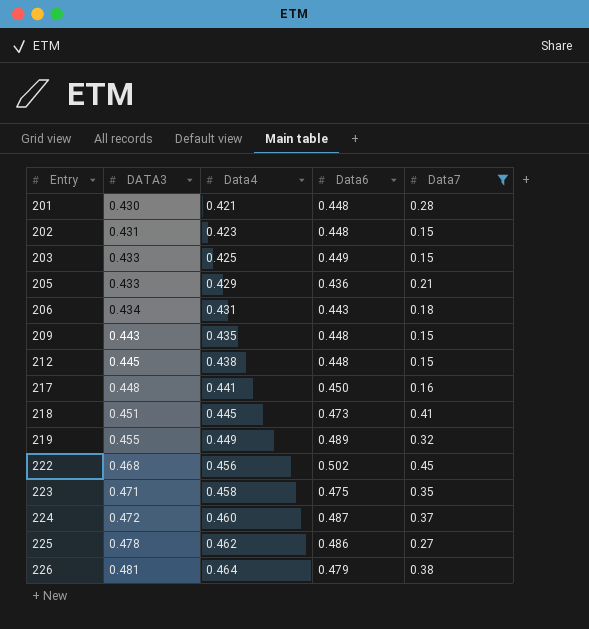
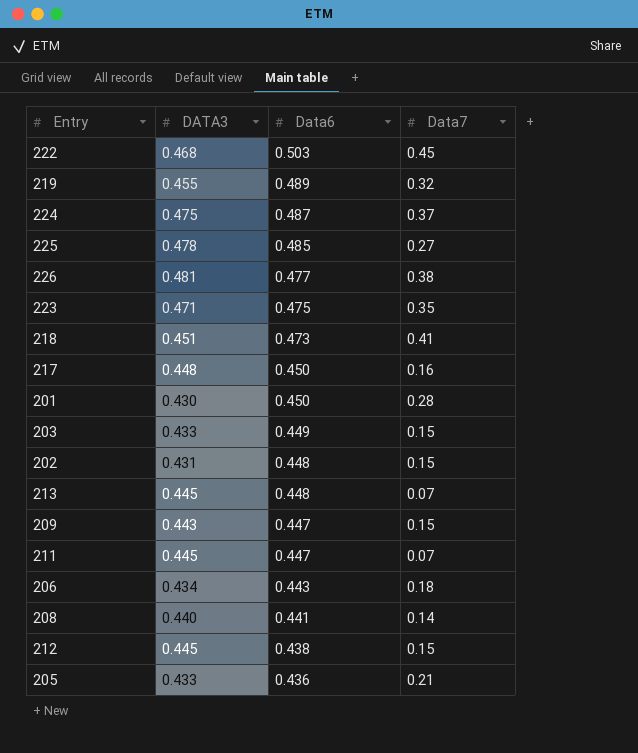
filter: Data7 >= 0.15 -> none
row order: Entry ascending -> Data6 descending
column Data4 | position: 3 -> none
222 | Data6: 0.502 -> 0.503
224 | DATA3: 0.472 -> 0.475
225 | Data6: 0.486 -> 0.485
226 | Data6: 0.479 -> 0.477
201 | Data6: 0.448 -> 0.450
209 | Data6: 0.448 -> 0.447
212 | Data6: 0.448 -> 0.438

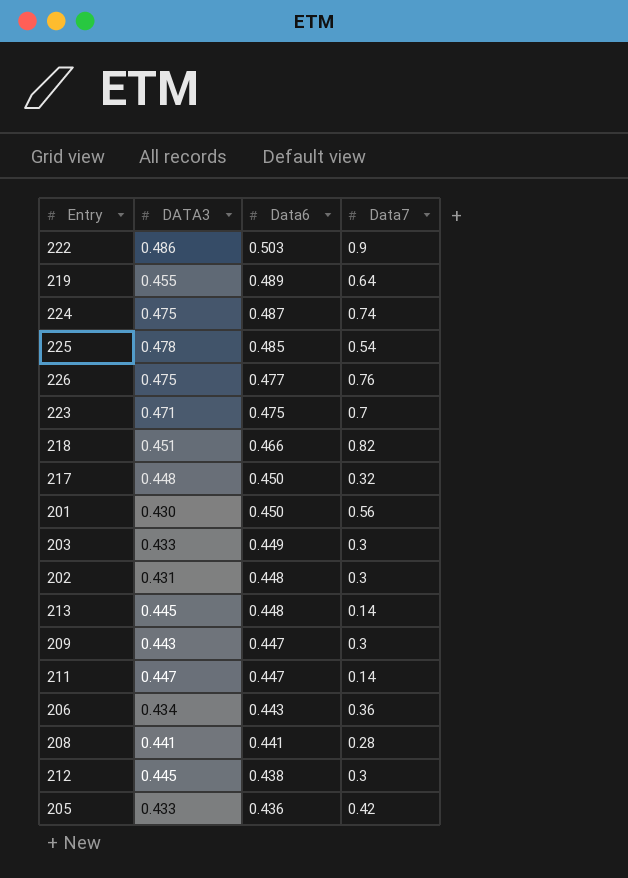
222 | DATA3: 0.468 -> 0.486
222 | Data7: 0.45 -> 0.9
219 | Data7: 0.32 -> 0.64
224 | Data7: 0.37 -> 0.74
225 | Data7: 0.27 -> 0.54
226 | DATA3: 0.481 -> 0.475
226 | Data7: 0.38 -> 0.76
223 | Data7: 0.35 -> 0.7
218 | Data6: 0.473 -> 0.466
218 | Data7: 0.41 -> 0.82
217 | Data7: 0.16 -> 0.32
201 | Data7: 0.28 -> 0.56
203 | Data7: 0.15 -> 0.3
202 | Data7: 0.15 -> 0.3
213 | Data7: 0.07 -> 0.14
209 | Data7: 0.15 -> 0.3
211 | DATA3: 0.445 -> 0.447
211 | Data7: 0.07 -> 0.14
206 | Data7: 0.18 -> 0.36
208 | DATA3: 0.440 -> 0.441
208 | Data7: 0.14 -> 0.28
212 | Data7: 0.15 -> 0.3
205 | Data7: 0.21 -> 0.42

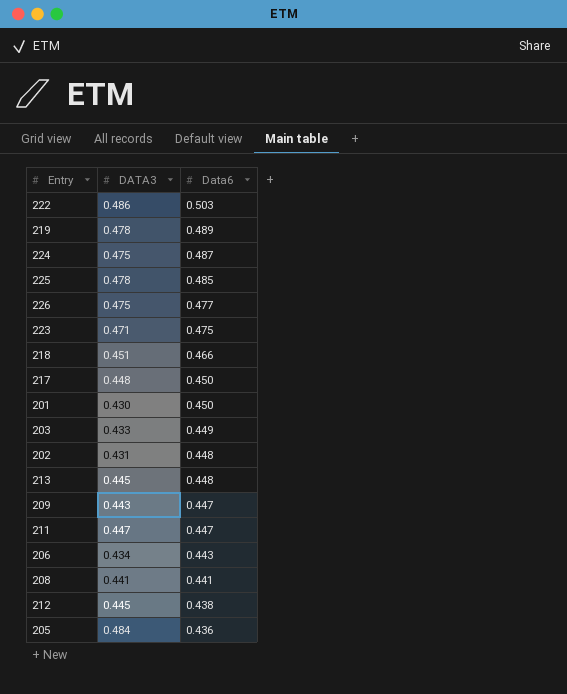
column Data7 | position: 4 -> none
219 | DATA3: 0.455 -> 0.478
205 | DATA3: 0.433 -> 0.484

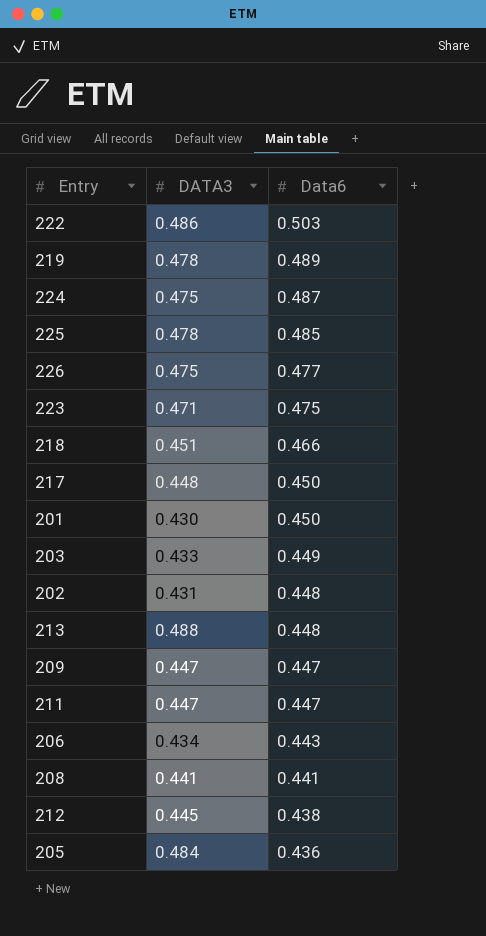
213 | DATA3: 0.445 -> 0.488
209 | DATA3: 0.443 -> 0.447

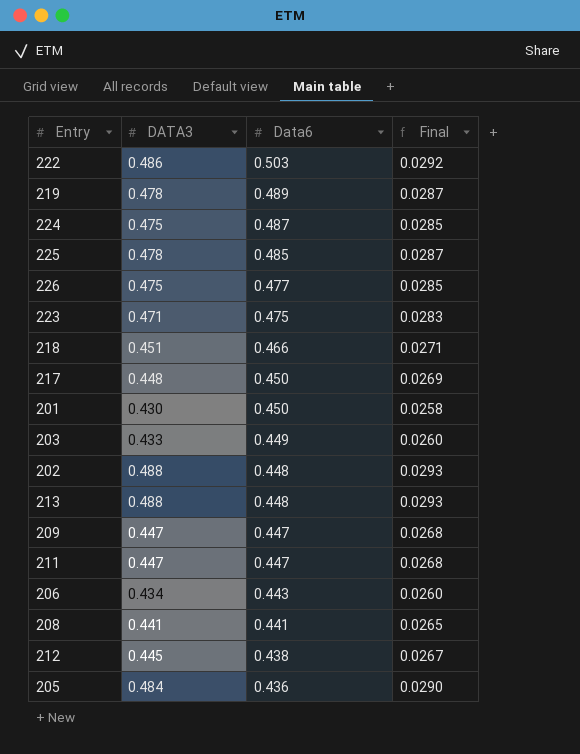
column Final | formula: none -> [DATA3] * 0.06
202 | DATA3: 0.431 -> 0.488

